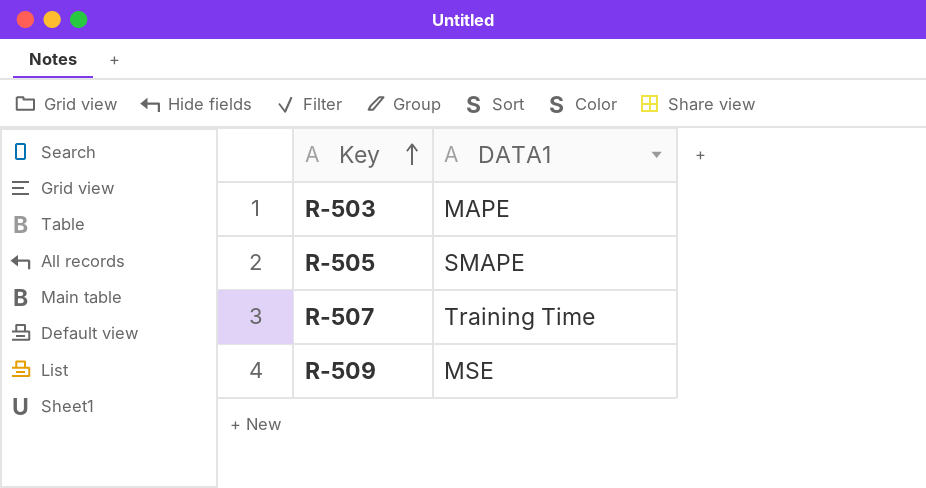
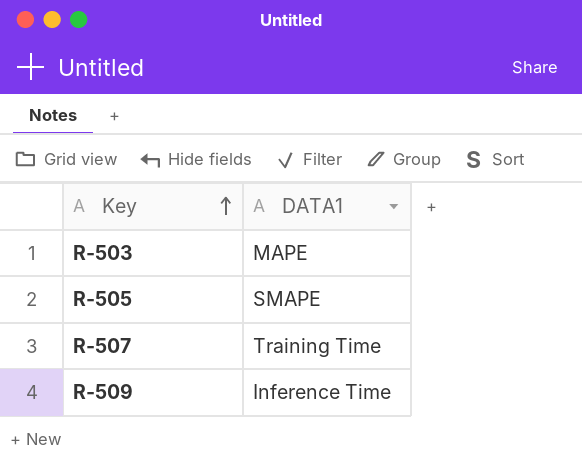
R-509 | DATA1: MSE -> Inference Time

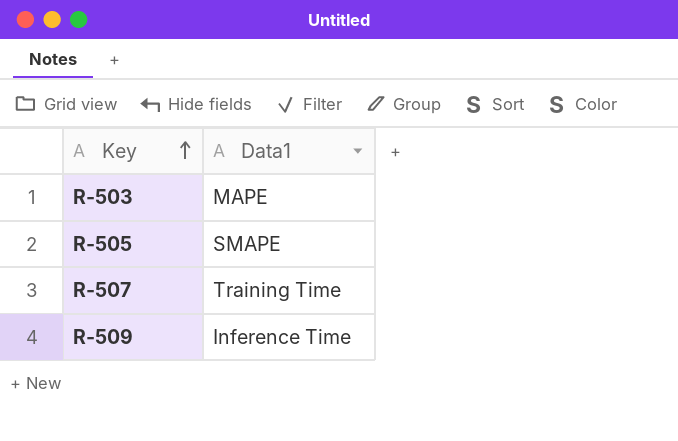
column name: DATA1 -> Data1

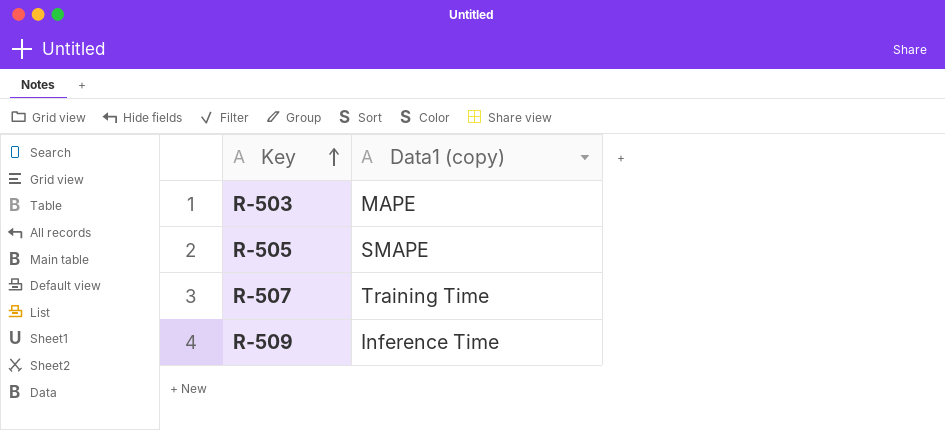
column name: Data1 -> Data1 (copy)

